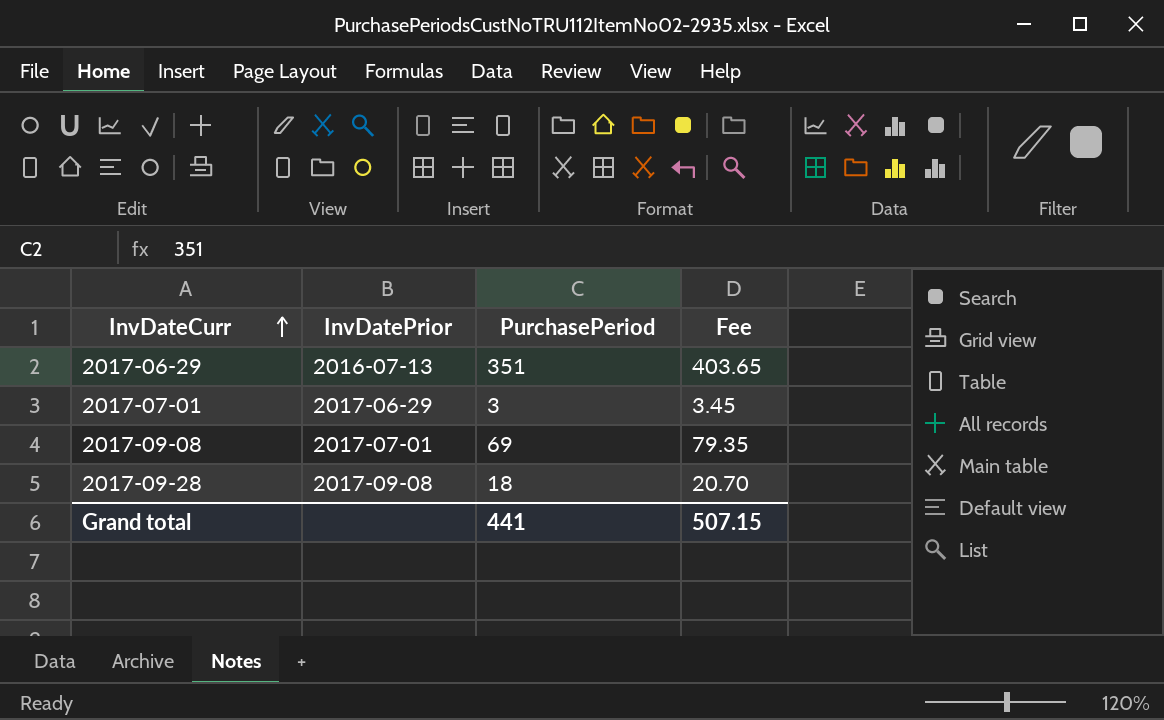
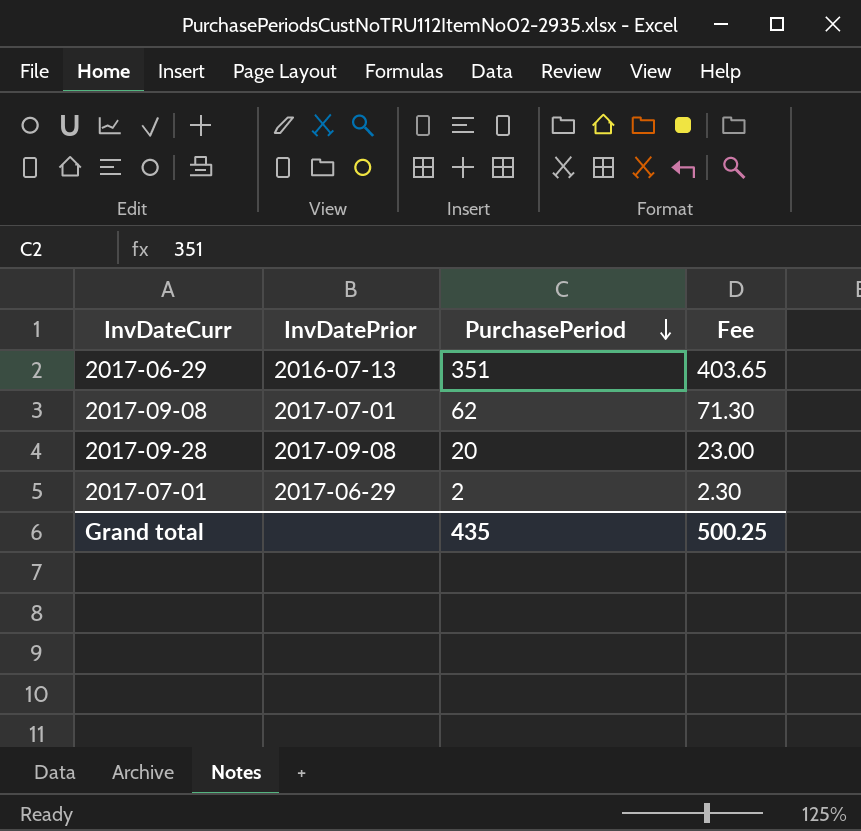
row order: InvDateCurr ascending -> PurchasePeriod descending
2017-09-08 | PurchasePeriod: 69 -> 62
2017-09-08 | Fee: 79.35 -> 71.30
2017-09-28 | PurchasePeriod: 18 -> 20
2017-09-28 | Fee: 20.70 -> 23.00
2017-07-01 | PurchasePeriod: 3 -> 2
2017-07-01 | Fee: 3.45 -> 2.30
Grand total | PurchasePeriod: 441 -> 435
Grand total | Fee: 507.15 -> 500.25

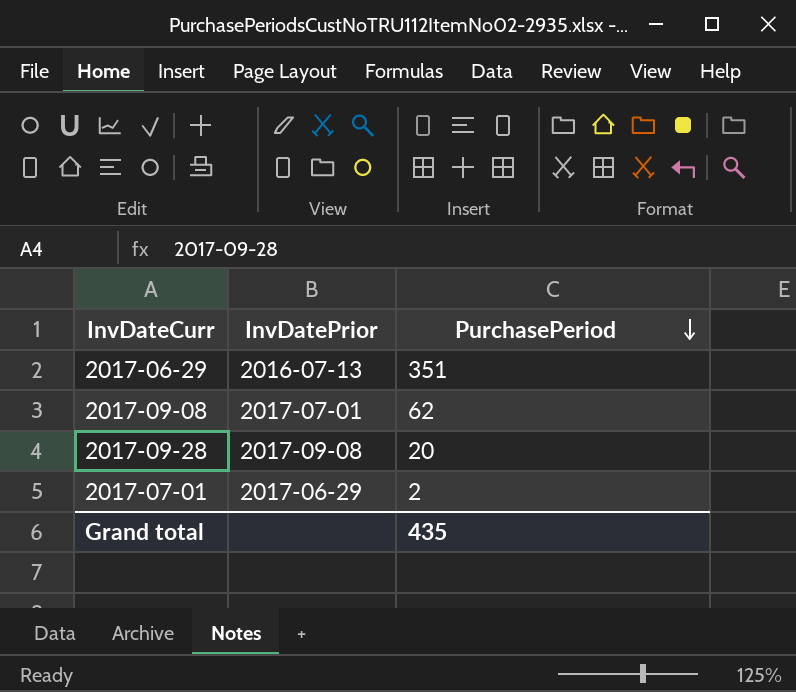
column Fee | formula: [PurchasePeriod] * 1.15 -> none

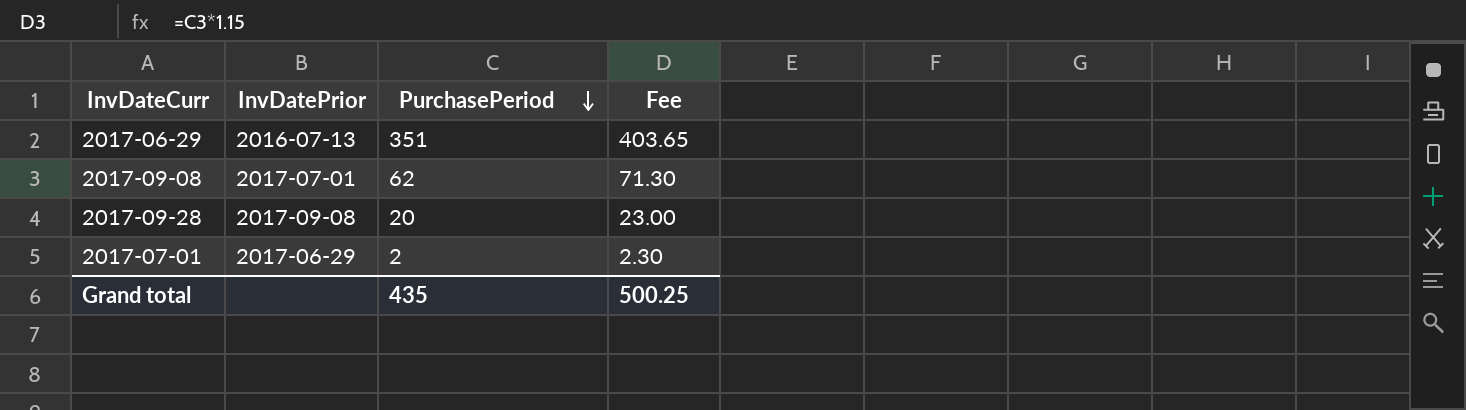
column Fee | formula: none -> [PurchasePeriod] * 1.15

